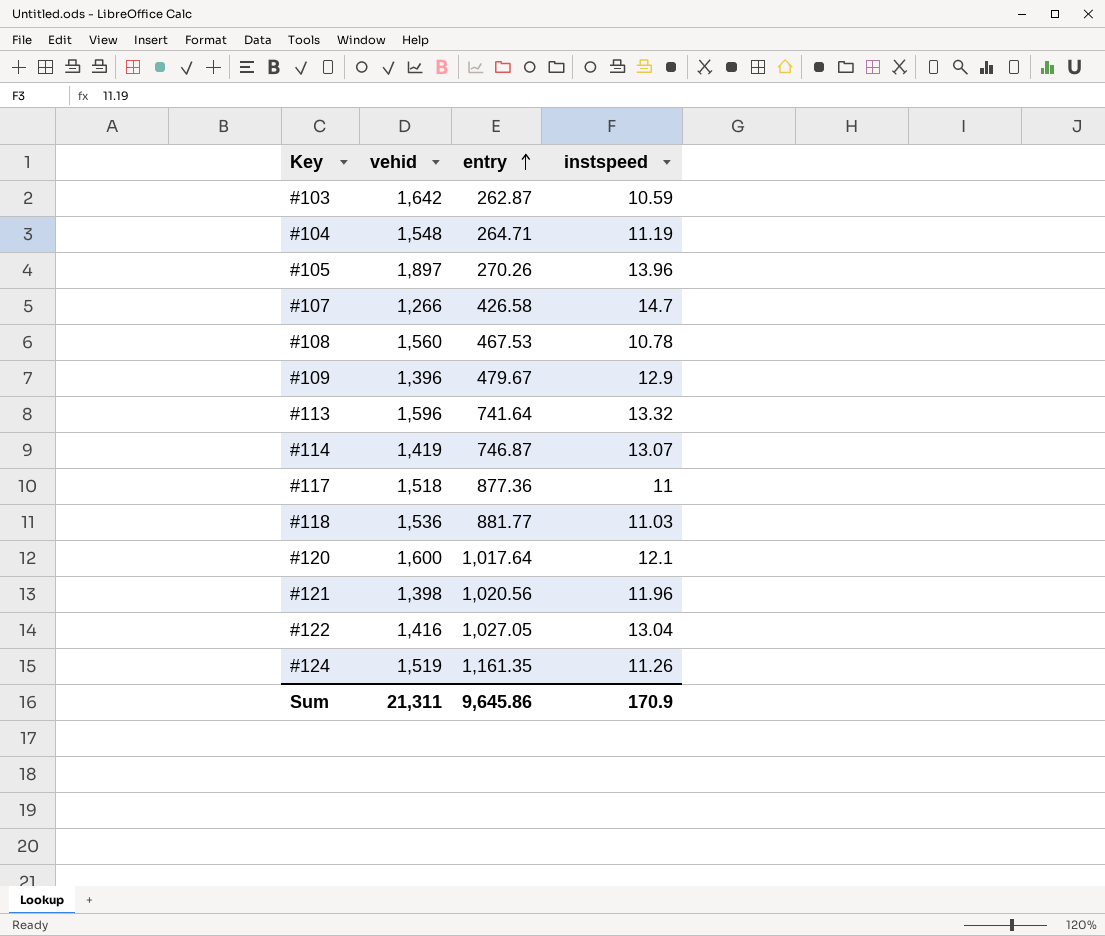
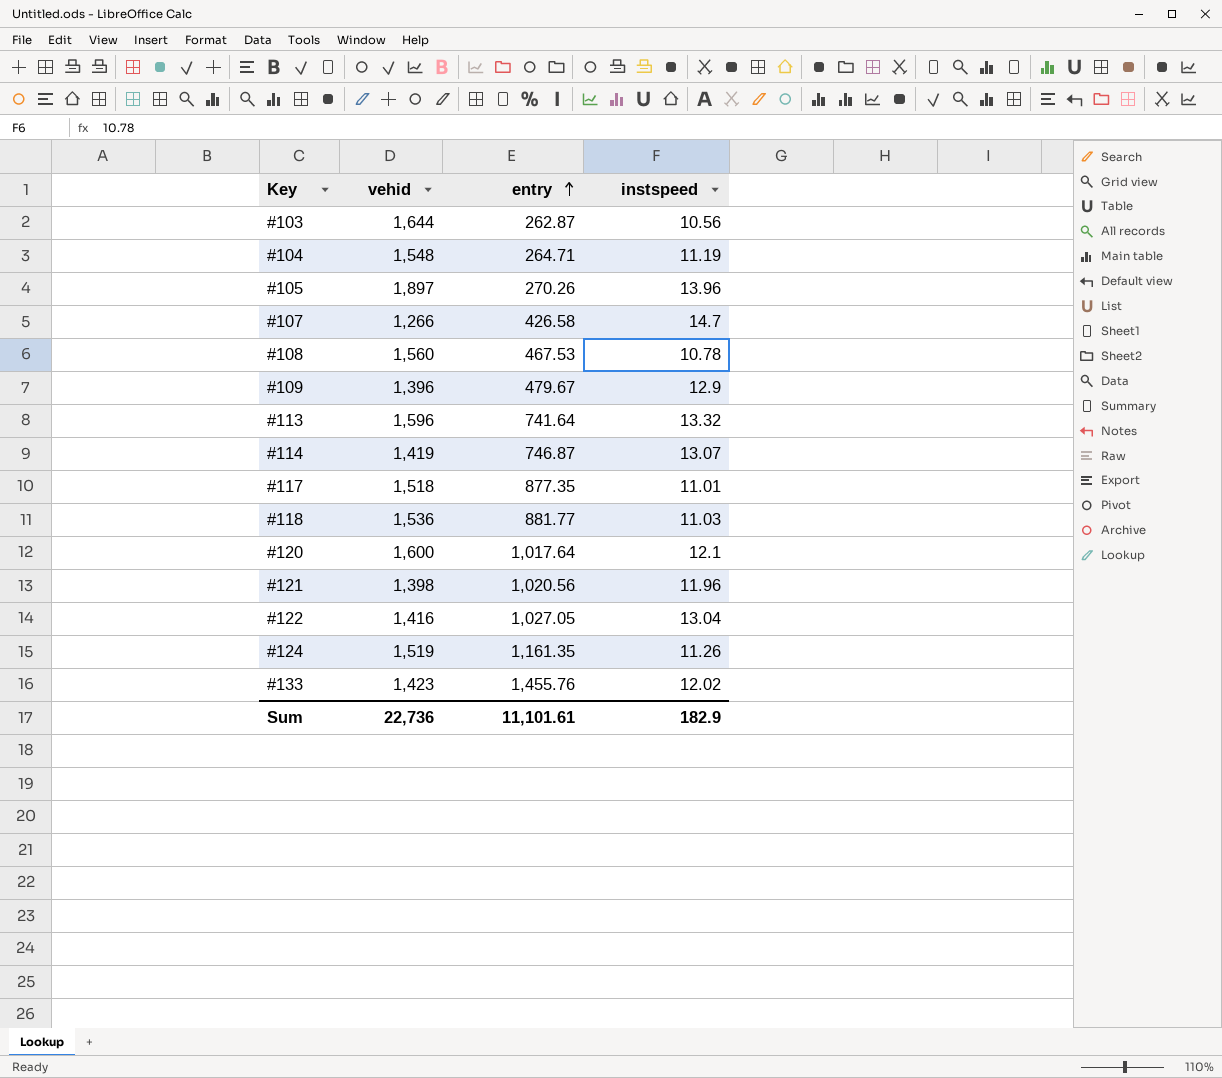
#103 | vehid: 1,642 -> 1,644
#103 | instspeed: 10.59 -> 10.56
#117 | entry: 877.36 -> 877.35
#117 | instspeed: 11 -> 11.01
row #133: none -> 1,423 | 1,455.76 | 12.02
Sum | vehid: 21,311 -> 22,736
Sum | entry: 9,645.86 -> 11,101.61
Sum | instspeed: 170.9 -> 182.9

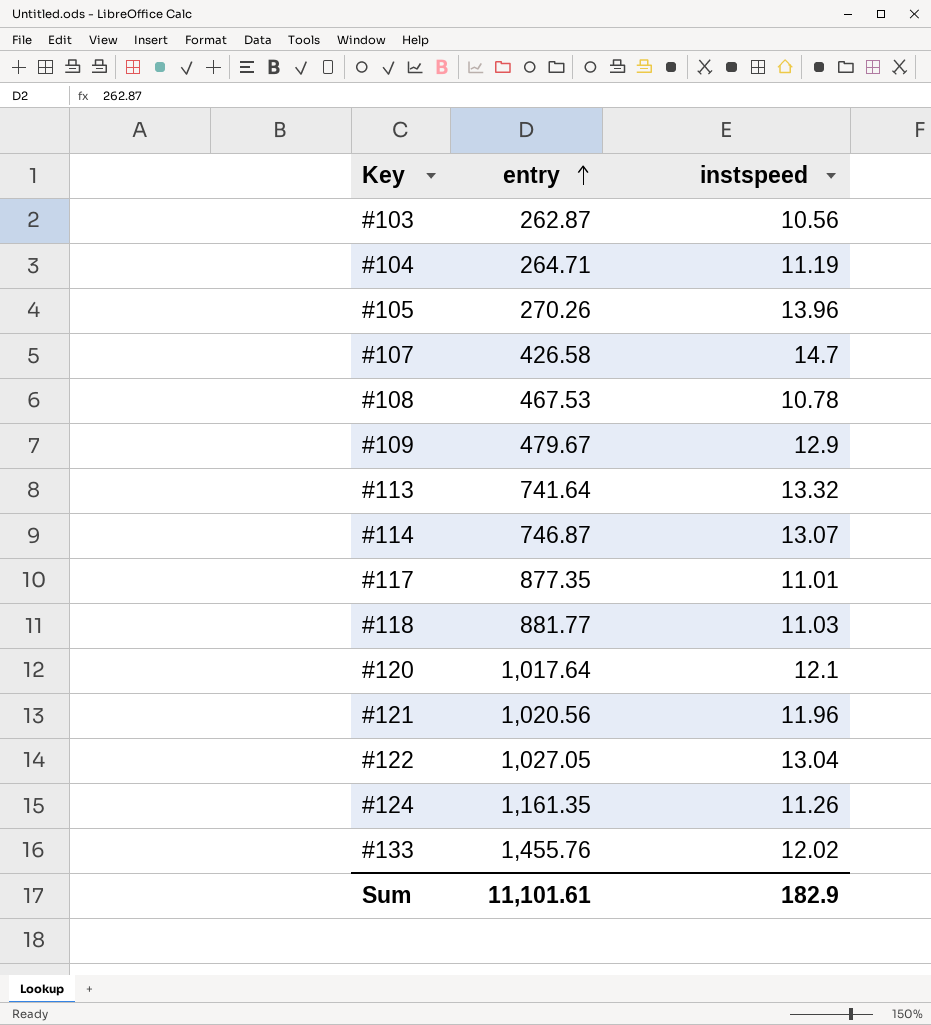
column vehid | position: 2 -> none

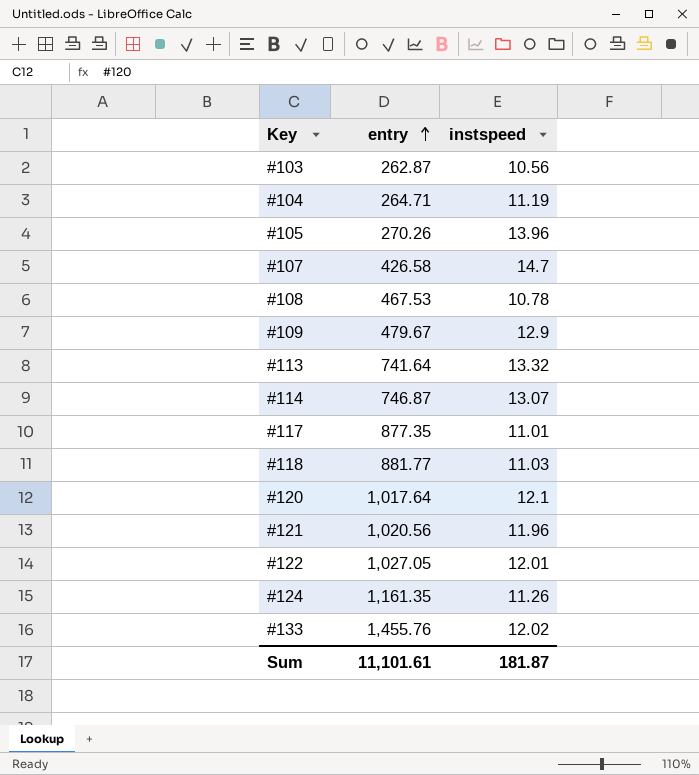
#122 | instspeed: 13.04 -> 12.01
Sum | instspeed: 182.9 -> 181.87

